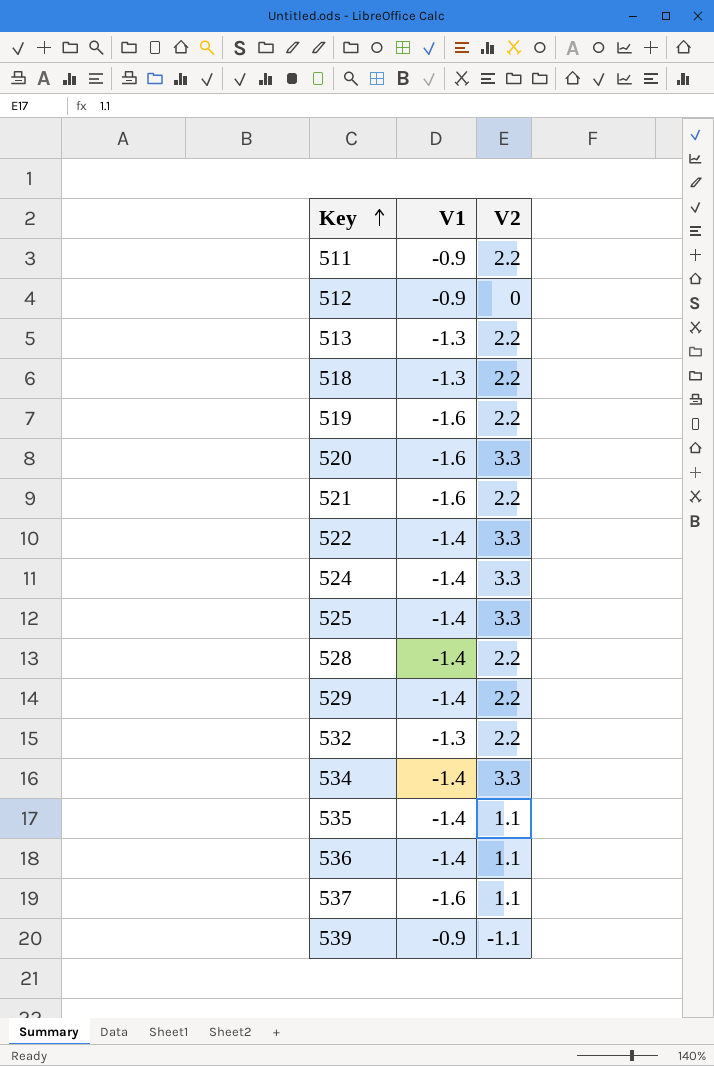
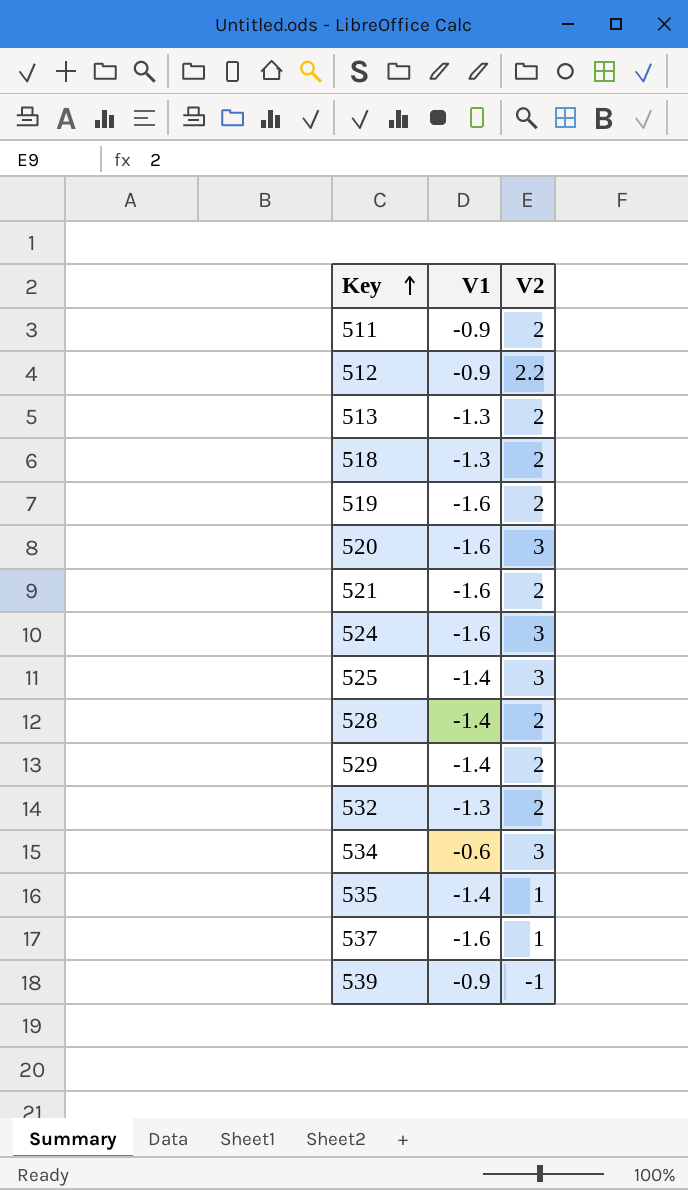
row 522: -1.4 | 3.3 -> none
row 536: -1.4 | 1.1 -> none
511 | V2: 2.2 -> 2
512 | V2: 0 -> 2.2
513 | V2: 2.2 -> 2
518 | V2: 2.2 -> 2
519 | V2: 2.2 -> 2
520 | V2: 3.3 -> 3
521 | V2: 2.2 -> 2
524 | V1: -1.4 -> -1.6
524 | V2: 3.3 -> 3
525 | V2: 3.3 -> 3
528 | V2: 2.2 -> 2
529 | V2: 2.2 -> 2
532 | V2: 2.2 -> 2
534 | V1: -1.4 -> -0.6
534 | V2: 3.3 -> 3
535 | V2: 1.1 -> 1
537 | V2: 1.1 -> 1
539 | V2: -1.1 -> -1

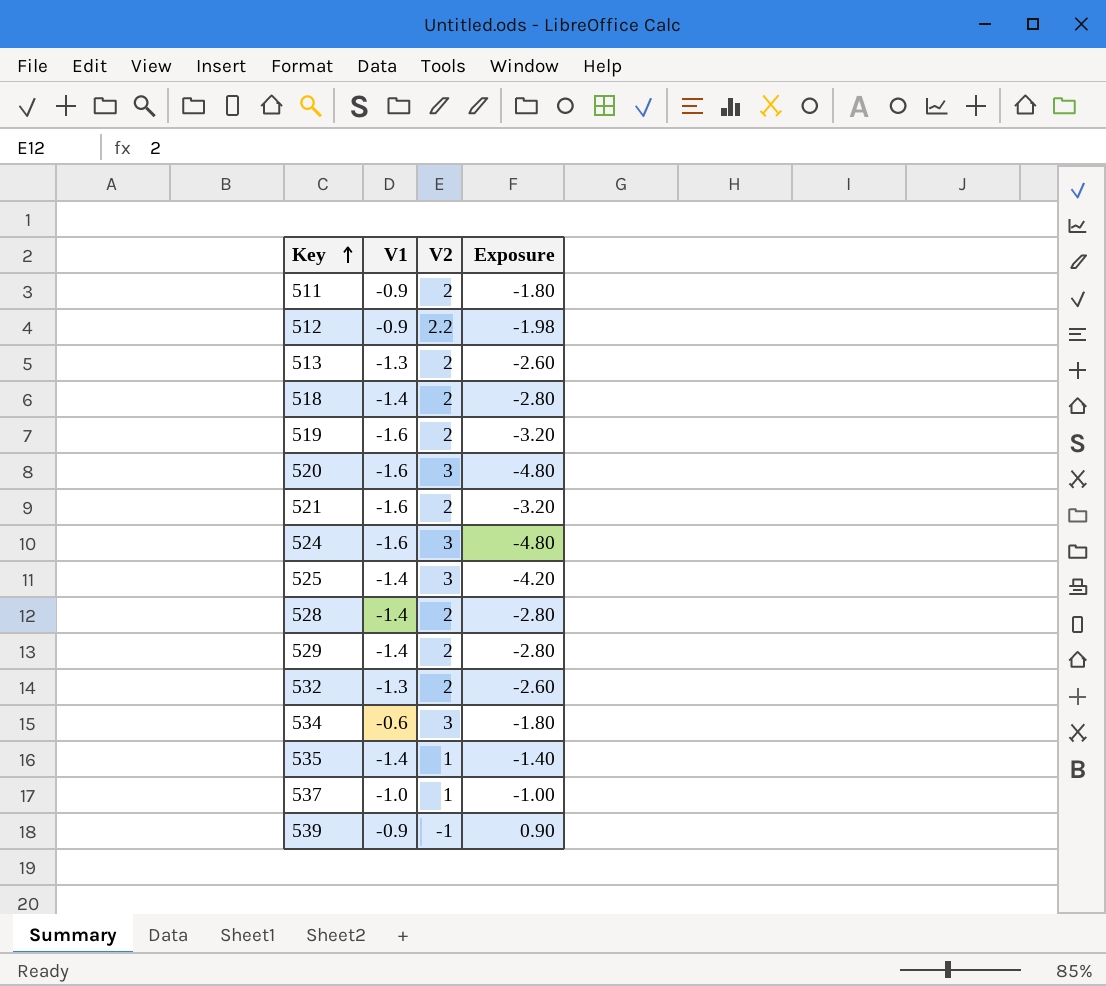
column Exposure | formula: none -> [V1] * [V2]
518 | V1: -1.3 -> -1.4
537 | V1: -1.6 -> -1.0

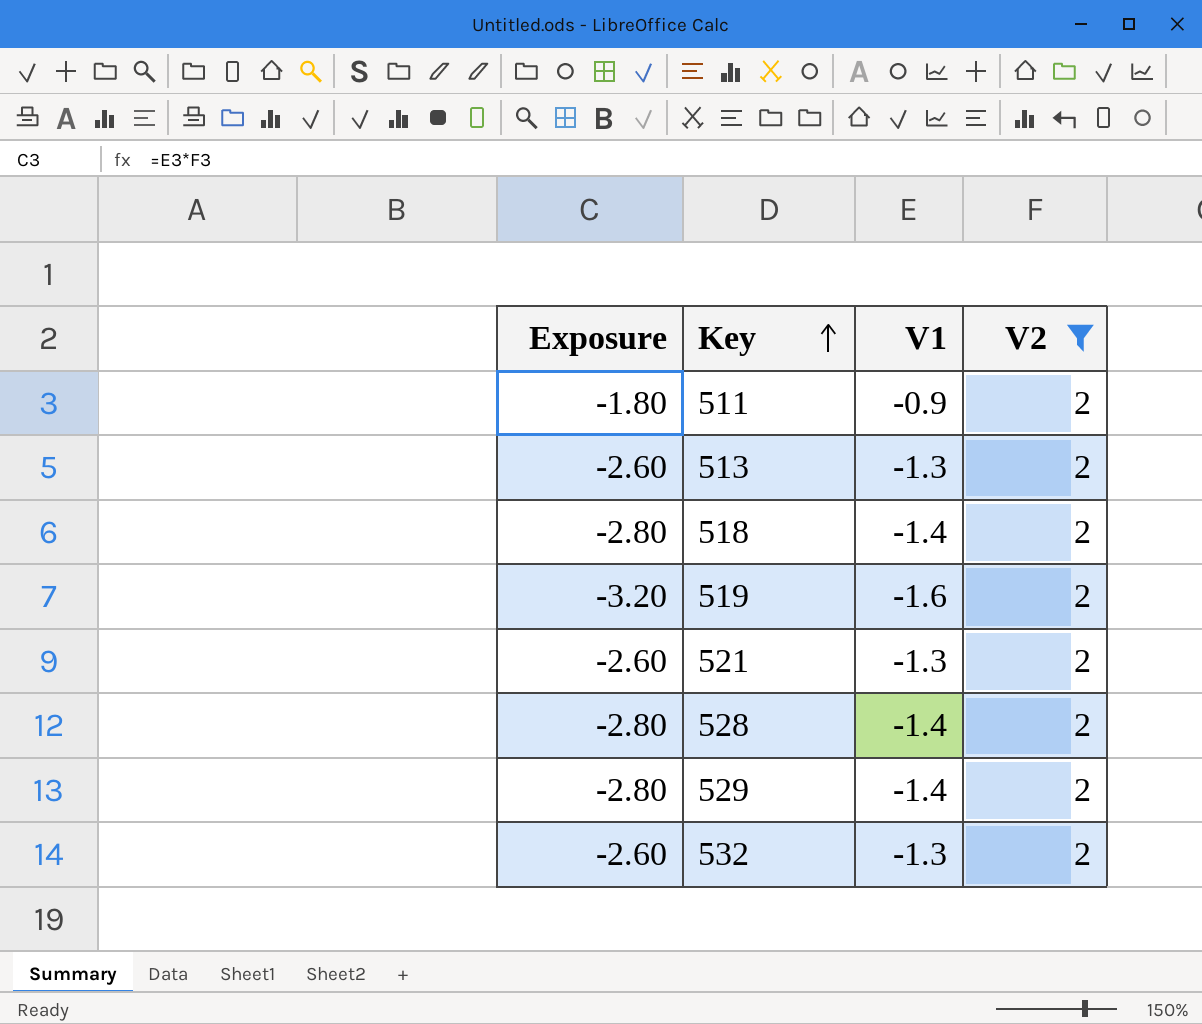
filter: none -> V2 = 2
column Exposure | position: 4 -> 1
521 | Exposure: -3.20 -> -2.60
521 | V1: -1.6 -> -1.3

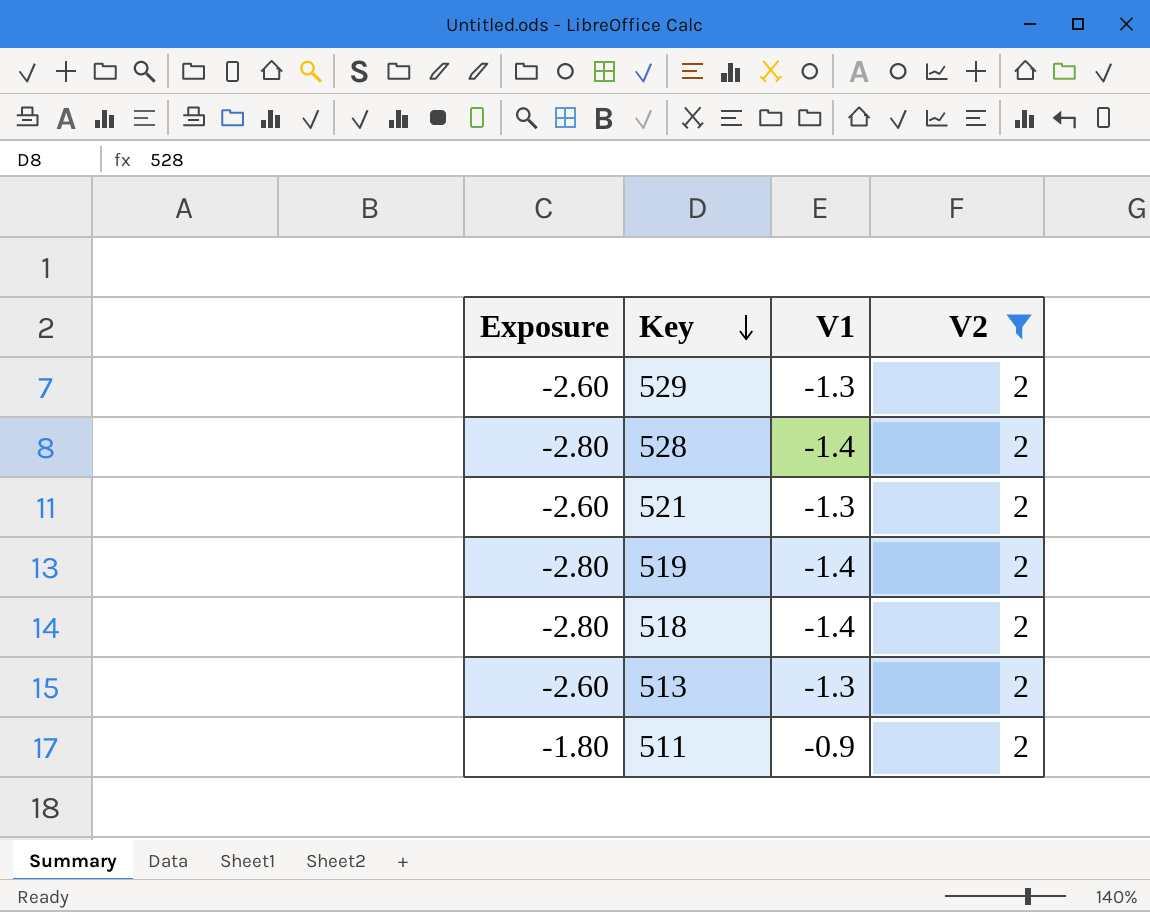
row order: Key ascending -> Key descending
row 532: -2.60 | -1.3 | 2 -> none
529 | Exposure: -2.80 -> -2.60
529 | V1: -1.4 -> -1.3
519 | Exposure: -3.20 -> -2.80
519 | V1: -1.6 -> -1.4

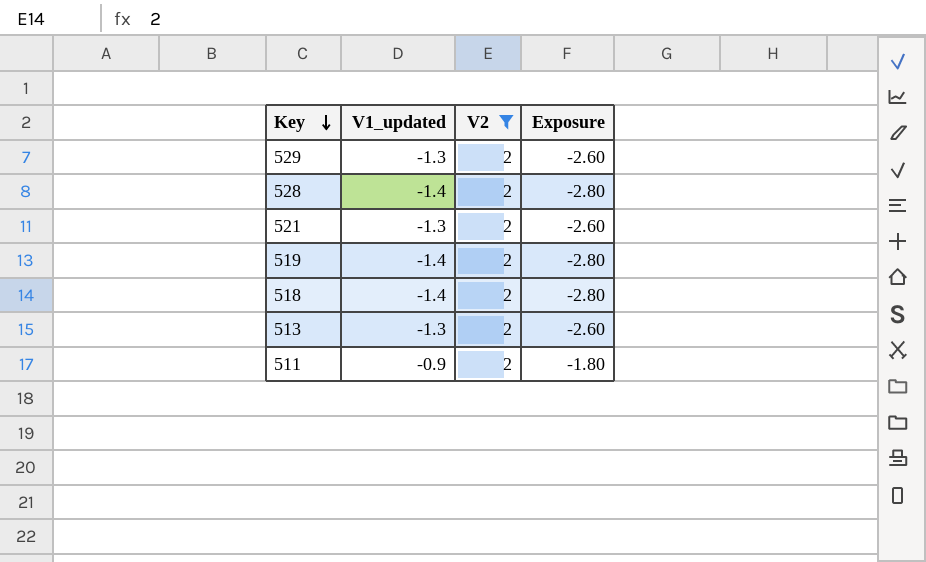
column name: V1 -> V1_updated
column Exposure | position: 1 -> 4

